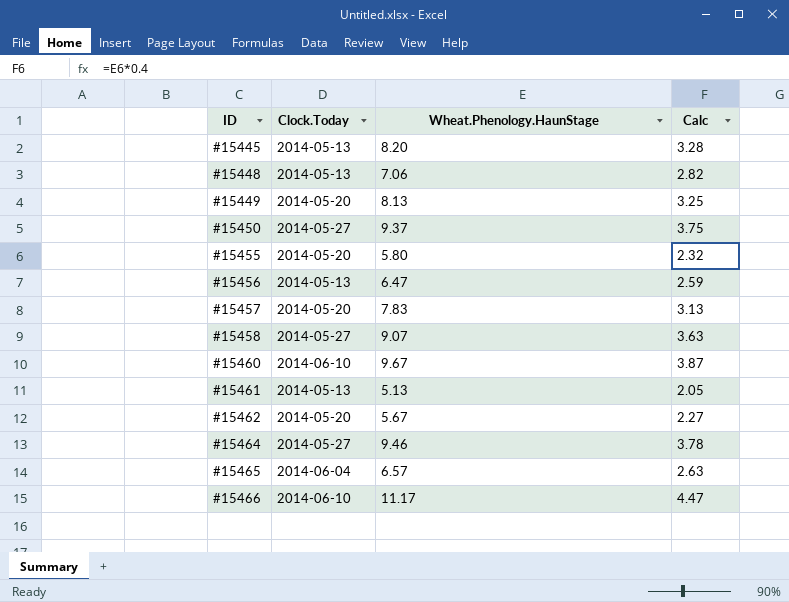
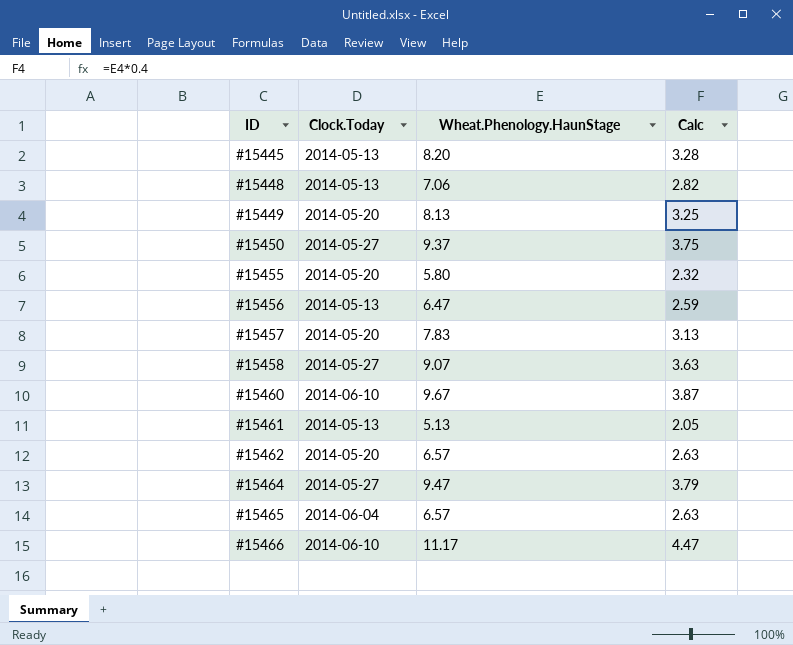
#15462 | Wheat.Phenology.HaunStage: 5.67 -> 6.57
#15462 | Calc: 2.27 -> 2.63
#15464 | Wheat.Phenology.HaunStage: 9.46 -> 9.47
#15464 | Calc: 3.78 -> 3.79

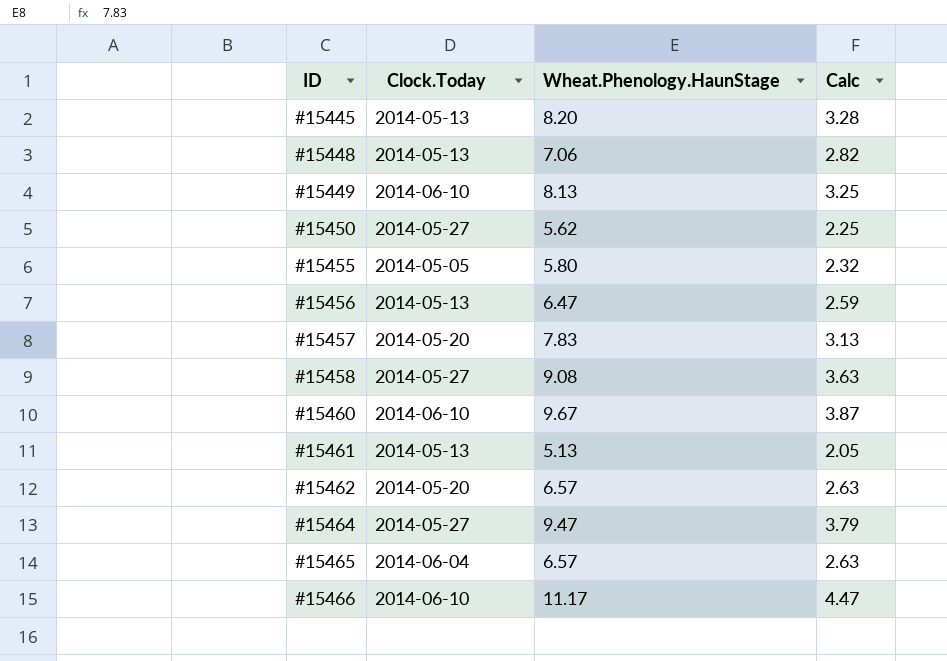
#15449 | Clock.Today: 2014-05-20 -> 2014-06-10
#15450 | Wheat.Phenology.HaunStage: 9.37 -> 5.62
#15450 | Calc: 3.75 -> 2.25
#15455 | Clock.Today: 2014-05-20 -> 2014-05-05
#15458 | Wheat.Phenology.HaunStage: 9.07 -> 9.08

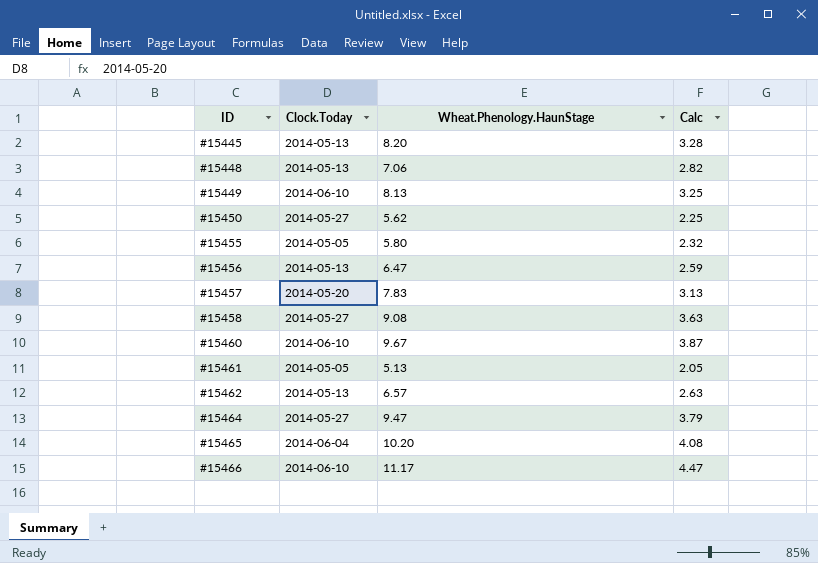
#15461 | Clock.Today: 2014-05-13 -> 2014-05-05
#15462 | Clock.Today: 2014-05-20 -> 2014-05-13
#15465 | Wheat.Phenology.HaunStage: 6.57 -> 10.20
#15465 | Calc: 2.63 -> 4.08

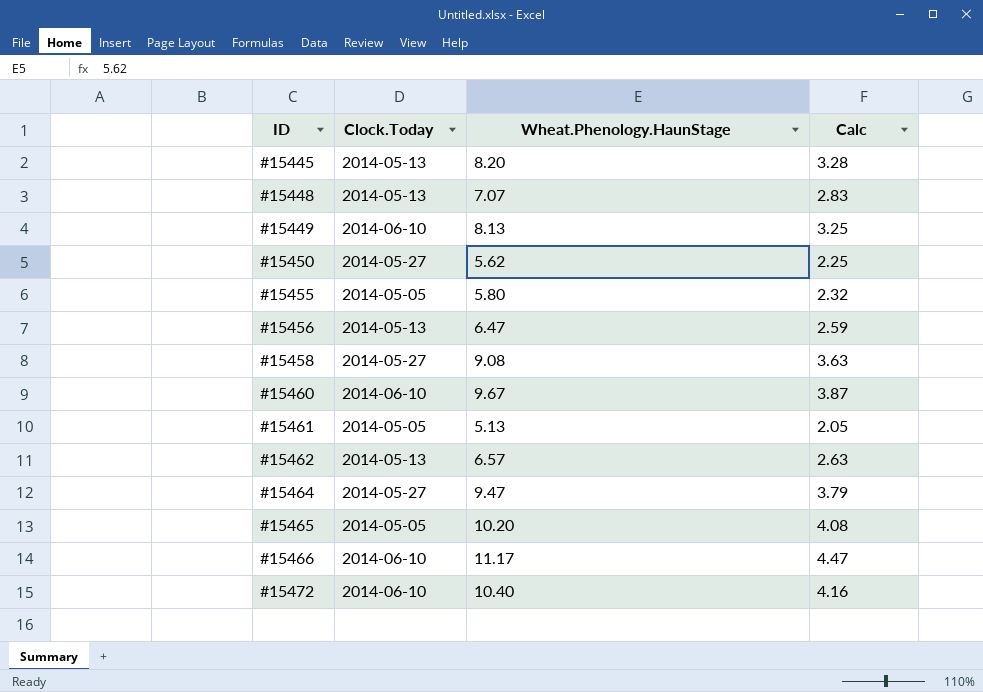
row #15457: 2014-05-20 | 7.83 | 3.13 -> none
#15448 | Wheat.Phenology.HaunStage: 7.06 -> 7.07
#15448 | Calc: 2.82 -> 2.83
#15465 | Clock.Today: 2014-06-04 -> 2014-05-05
row #15472: none -> 2014-06-10 | 10.40 | 4.16

